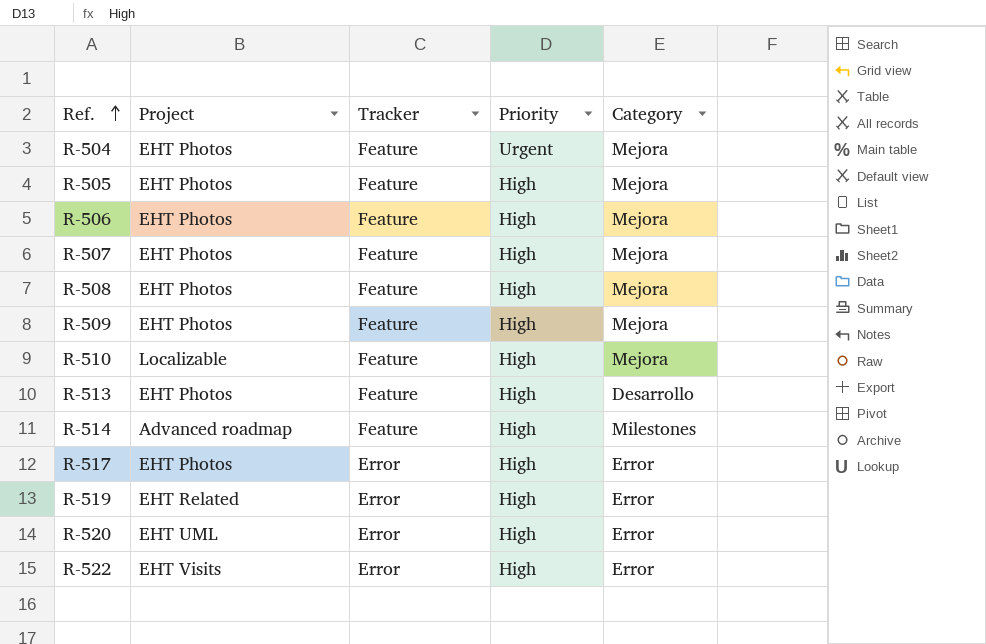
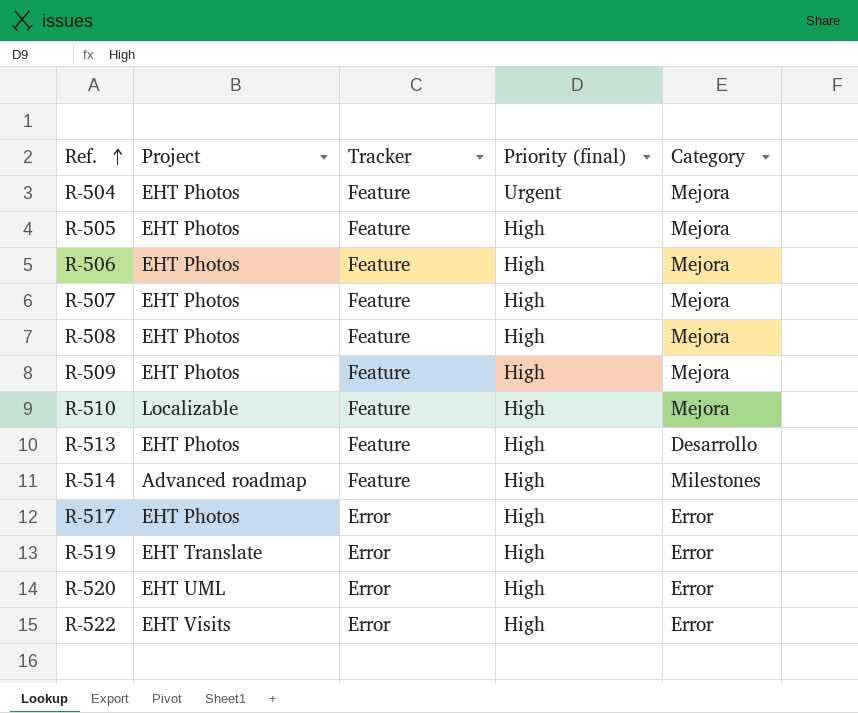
column name: Priority -> Priority (final)
R-519 | Project: EHT Related -> EHT Translate

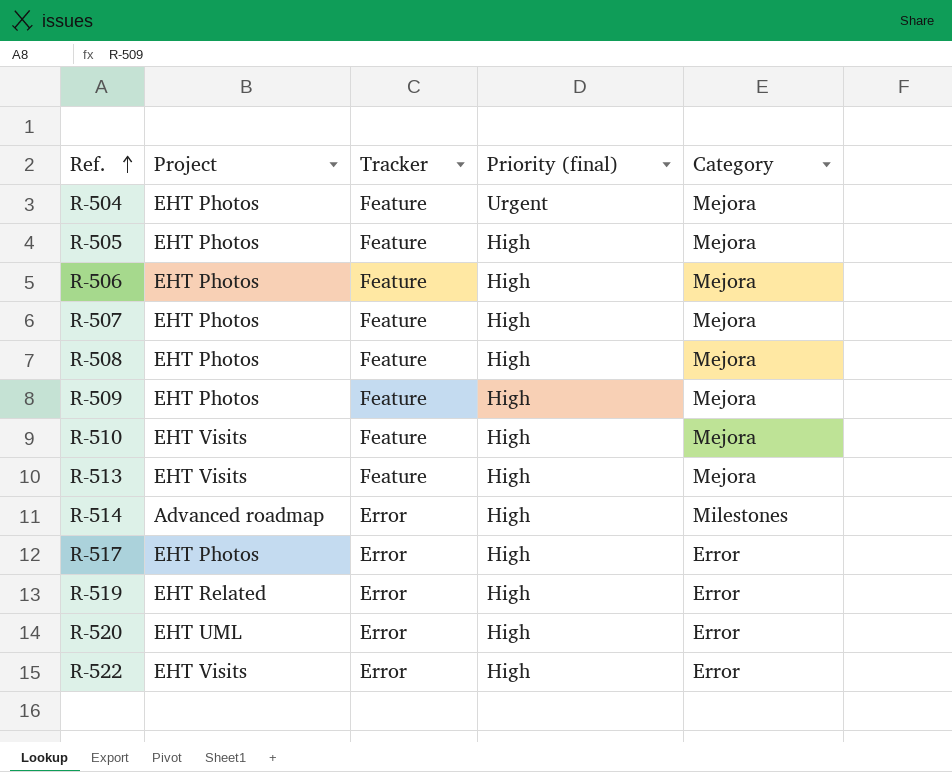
R-510 | Project: Localizable -> EHT Visits
R-513 | Project: EHT Photos -> EHT Visits
R-513 | Category: Desarrollo -> Mejora
R-514 | Tracker: Feature -> Error
R-519 | Project: EHT Translate -> EHT Related

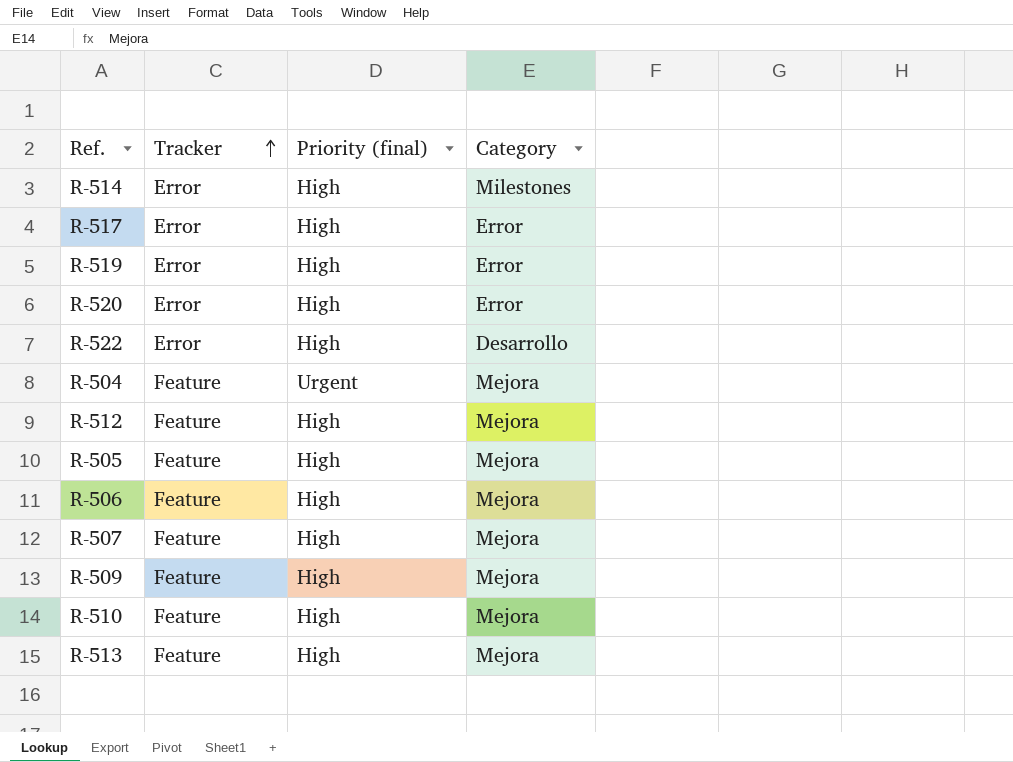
row order: Ref. ascending -> Tracker ascending
column Project | position: 2 -> none
row R-508: EHT Photos | Feature | High | Mejora -> none
R-522 | Category: Error -> Desarrollo
row R-512: none -> Feature | High | Mejora

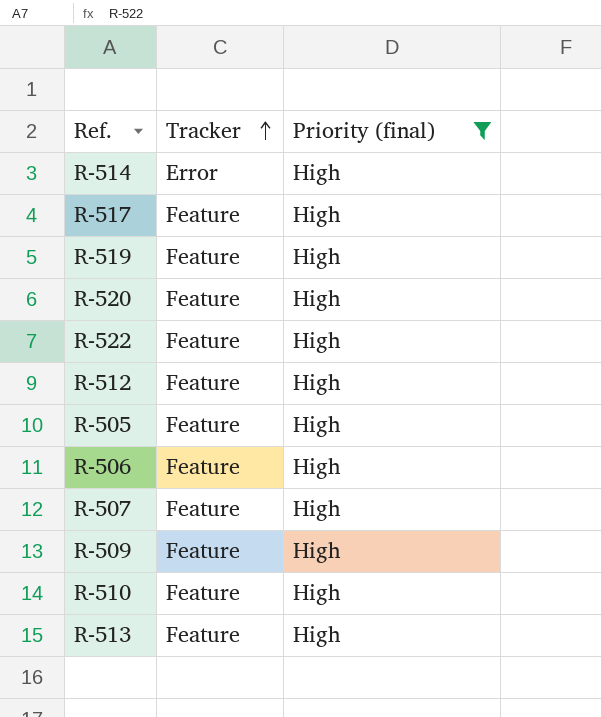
filter: none -> Priority (final) = High
column Category | position: 4 -> none
R-517 | Tracker: Error -> Feature
R-519 | Tracker: Error -> Feature
R-520 | Tracker: Error -> Feature
R-522 | Tracker: Error -> Feature

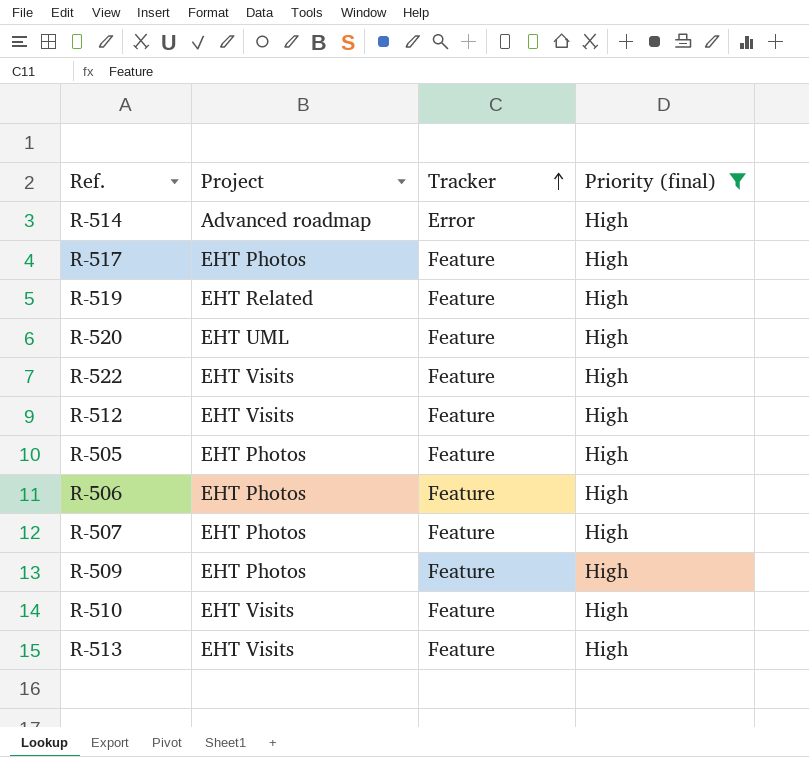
column Project | position: none -> 2

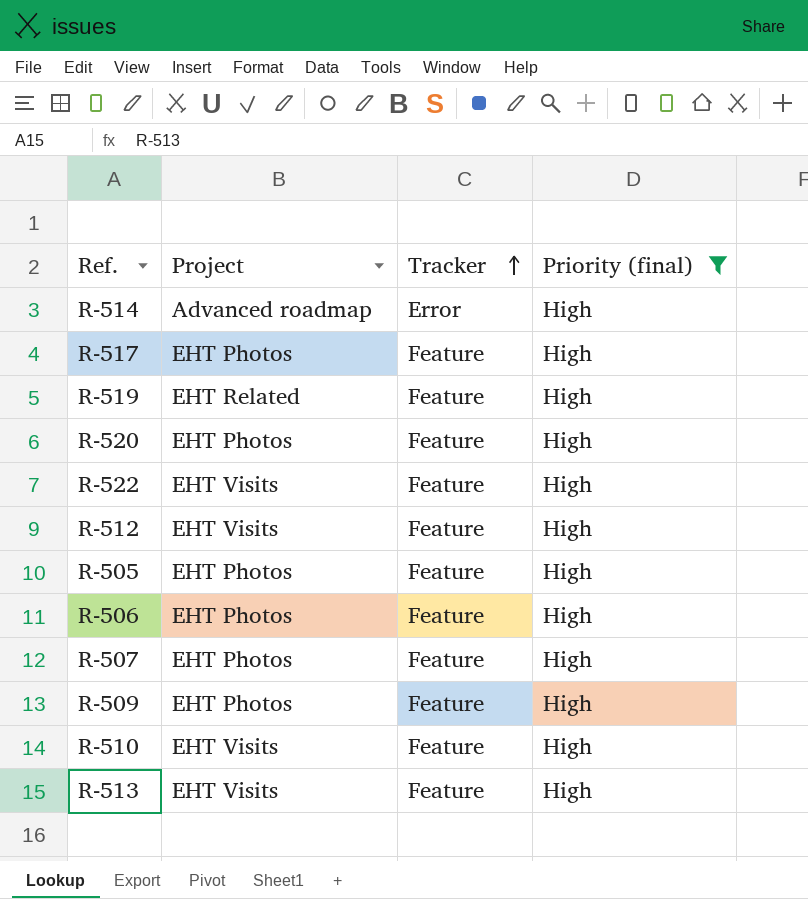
R-520 | Project: EHT UML -> EHT Photos

